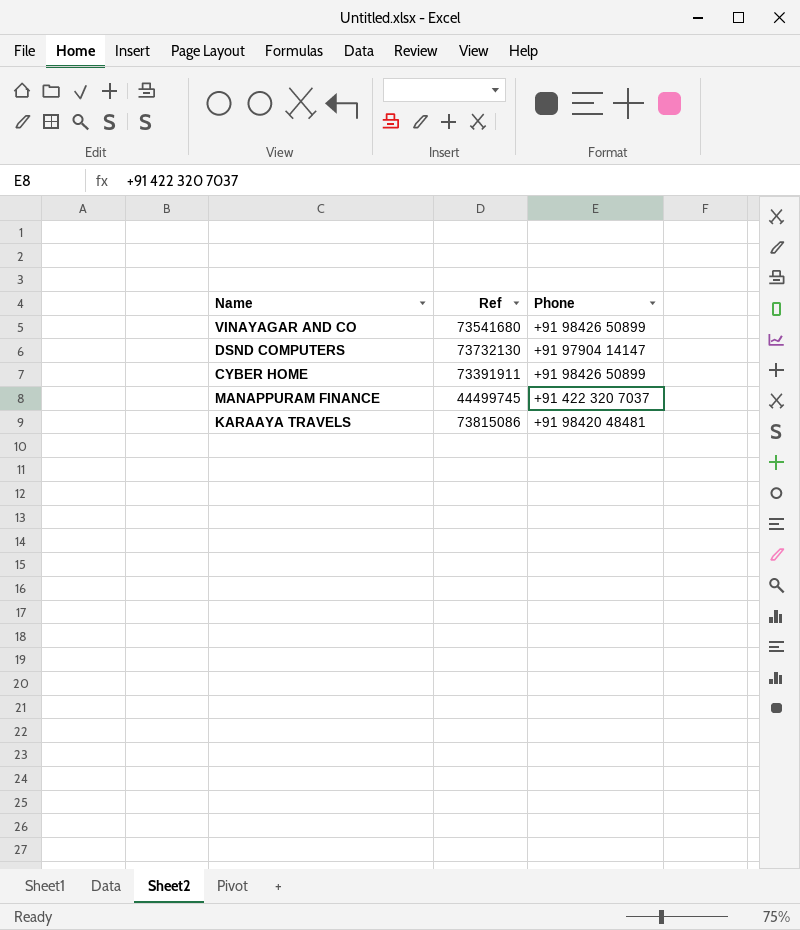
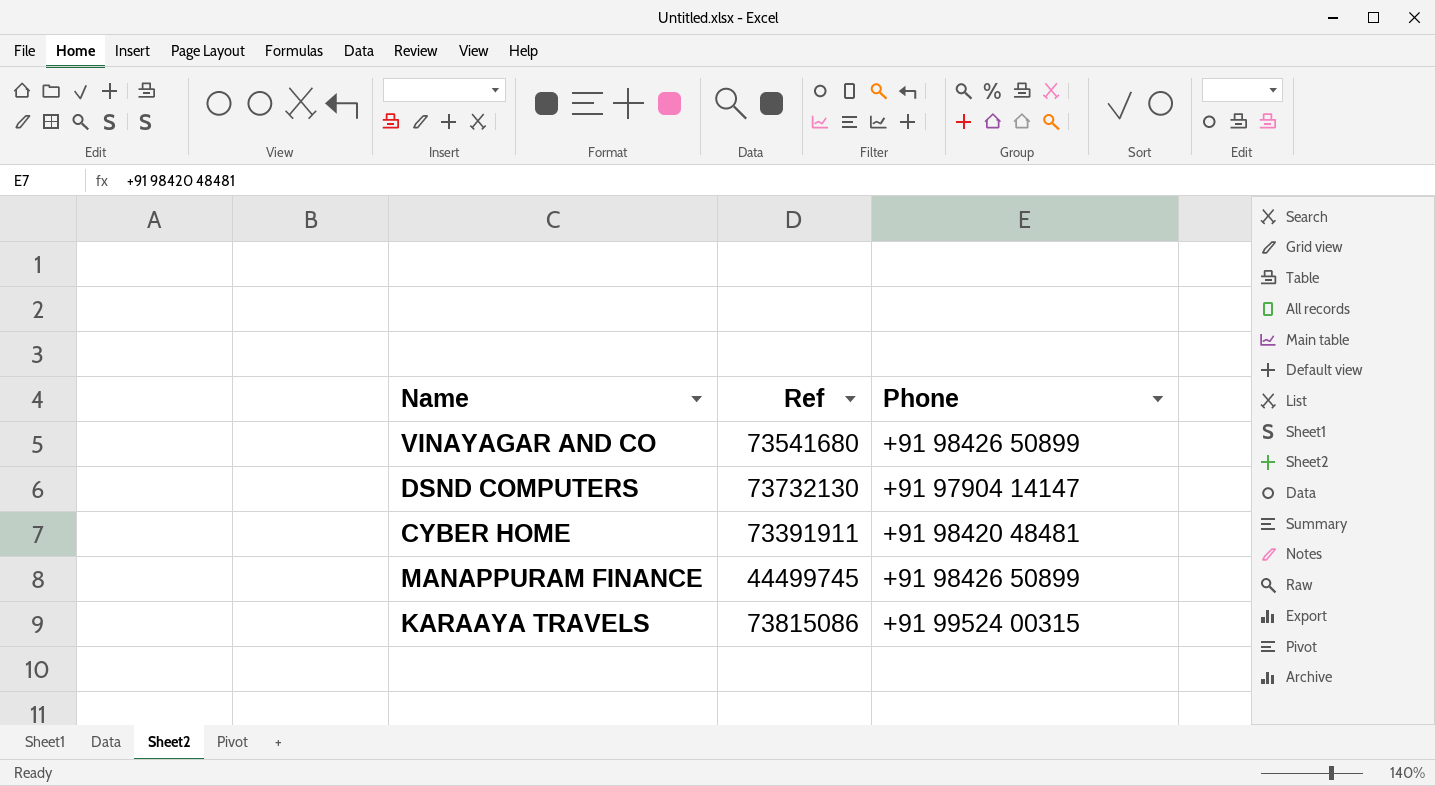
CYBER HOME | Phone: +91 98426 50899 -> +91 98420 48481
MANAPPURAM FINANCE | Phone: +91 422 320 7037 -> +91 98426 50899
KARAAYA TRAVELS | Phone: +91 98420 48481 -> +91 99524 00315

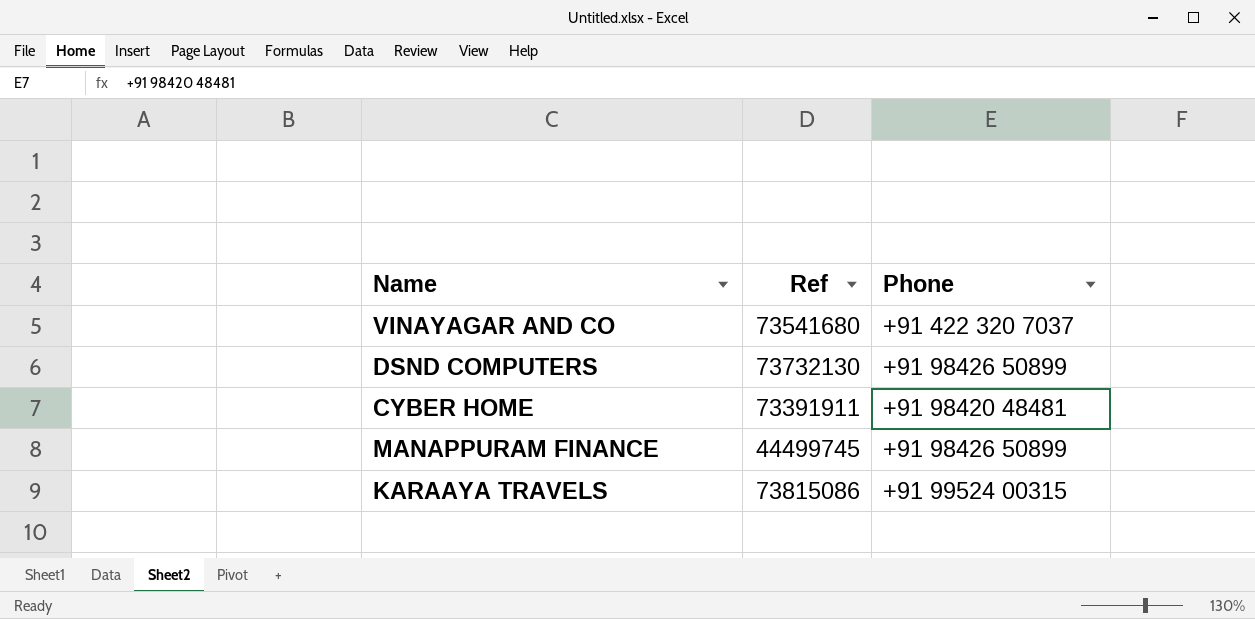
VINAYAGAR AND CO | Phone: +91 98426 50899 -> +91 422 320 7037
DSND COMPUTERS | Phone: +91 97904 14147 -> +91 98426 50899

